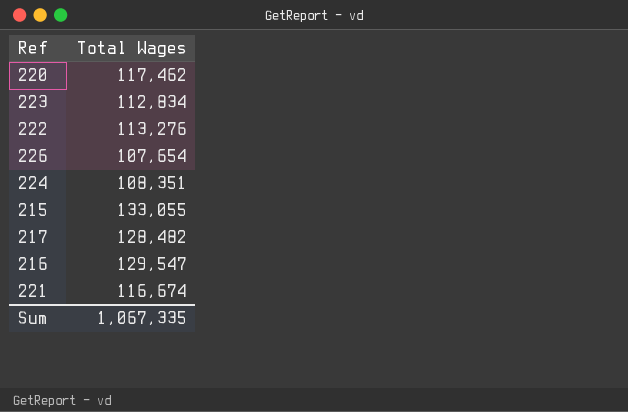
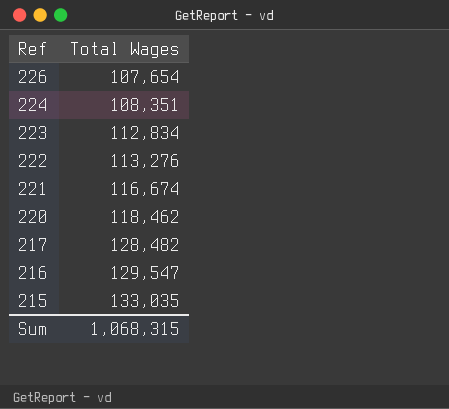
row order: none -> Ref descending
220 | Total Wages: 117,462 -> 118,462
215 | Total Wages: 133,055 -> 133,035
Sum | Total Wages: 1,067,335 -> 1,068,315

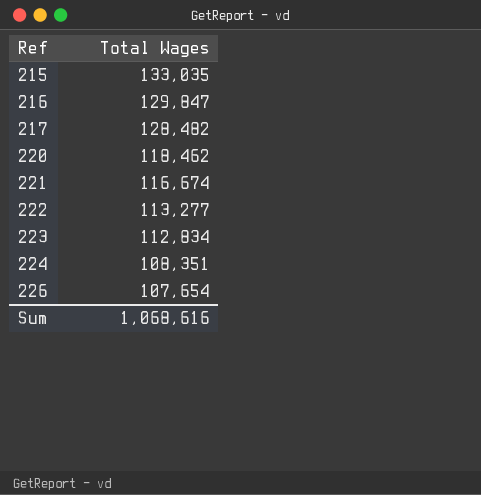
row order: Ref descending -> Ref ascending
216 | Total Wages: 129,547 -> 129,847
222 | Total Wages: 113,276 -> 113,277
Sum | Total Wages: 1,068,315 -> 1,068,616

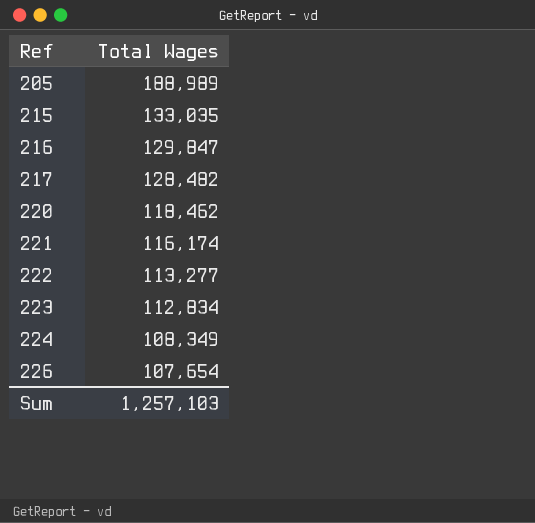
row 205: none -> 188,989
221 | Total Wages: 116,674 -> 116,174
224 | Total Wages: 108,351 -> 108,349
Sum | Total Wages: 1,068,616 -> 1,257,103

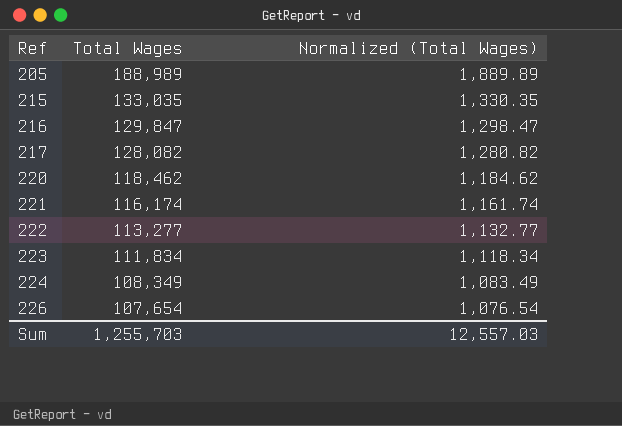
column Normalized (Total Wages) | formula: none -> [Total Wages] * 0.01
217 | Total Wages: 128,482 -> 128,082
223 | Total Wages: 112,834 -> 111,834
Sum | Total Wages: 1,257,103 -> 1,255,703

